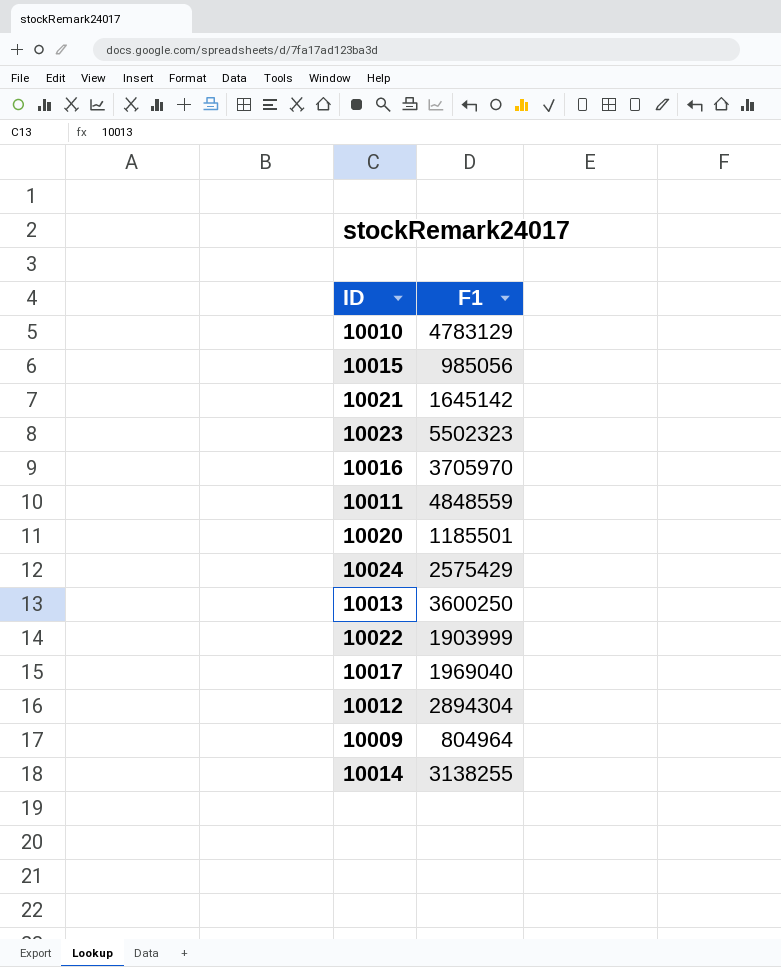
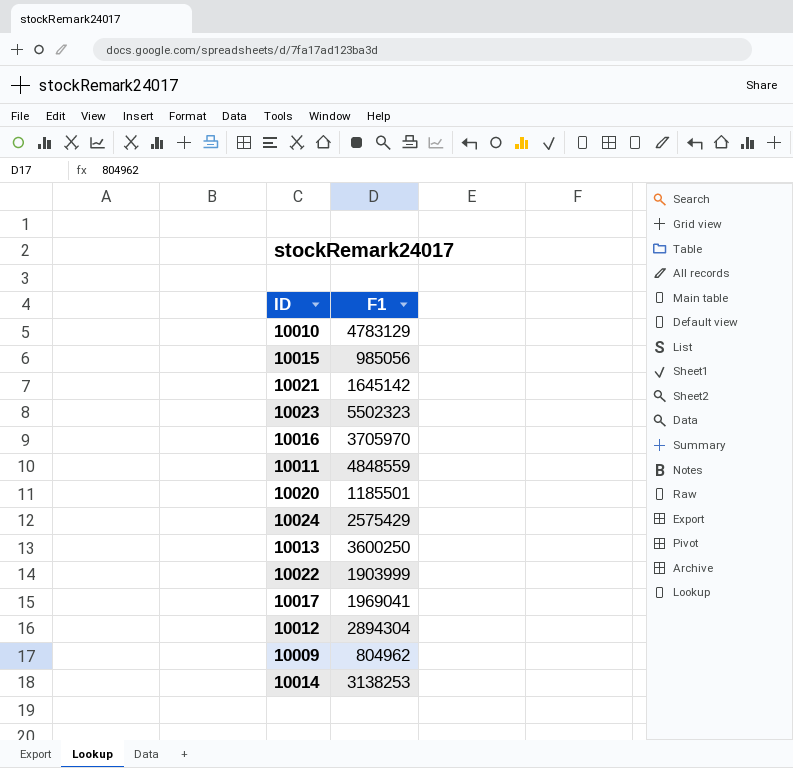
10017 | F1: 1969040 -> 1969041
10009 | F1: 804964 -> 804962
10014 | F1: 3138255 -> 3138253

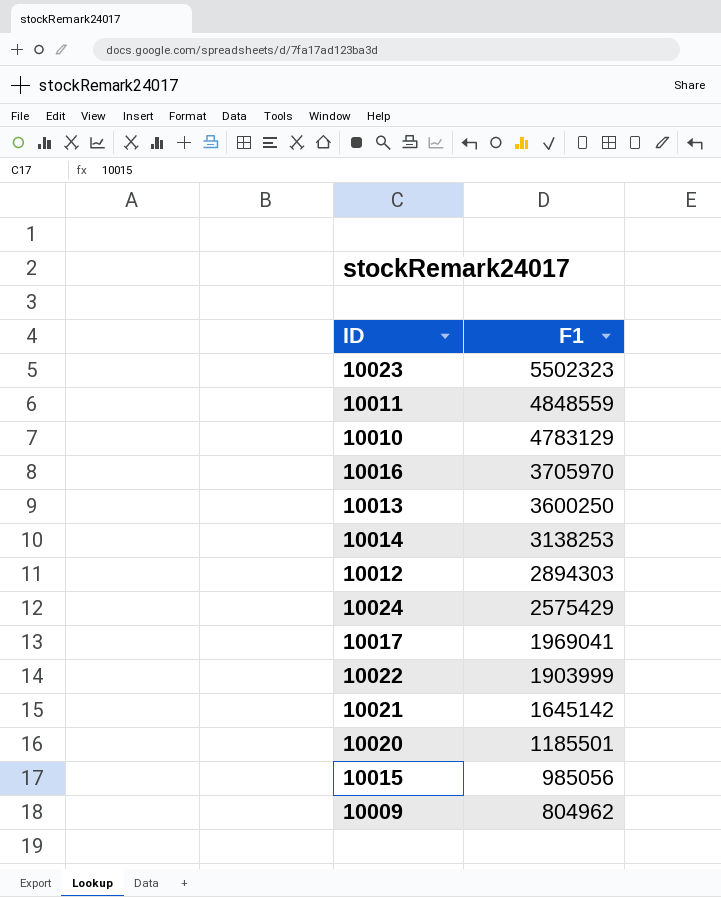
row order: none -> F1 descending
10012 | F1: 2894304 -> 2894303

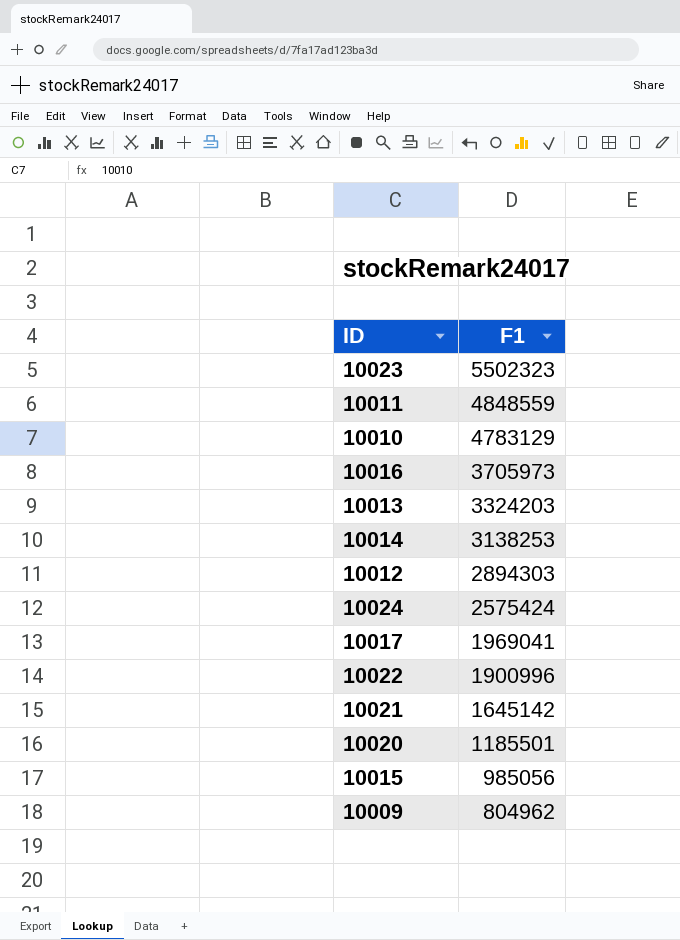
10016 | F1: 3705970 -> 3705973
10013 | F1: 3600250 -> 3324203
10024 | F1: 2575429 -> 2575424
10022 | F1: 1903999 -> 1900996

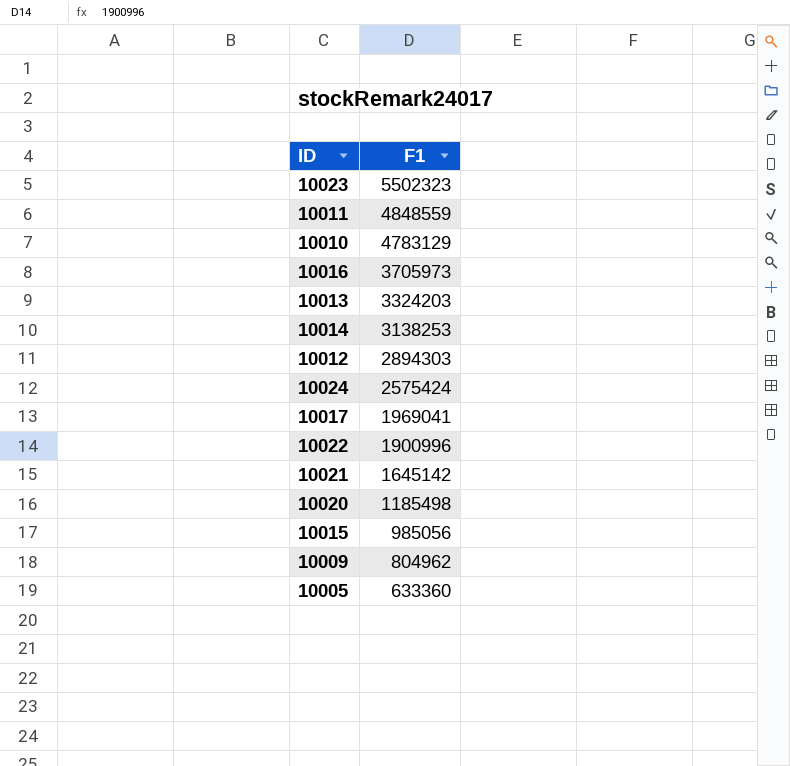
10020 | F1: 1185501 -> 1185498
row 10005: none -> 633360

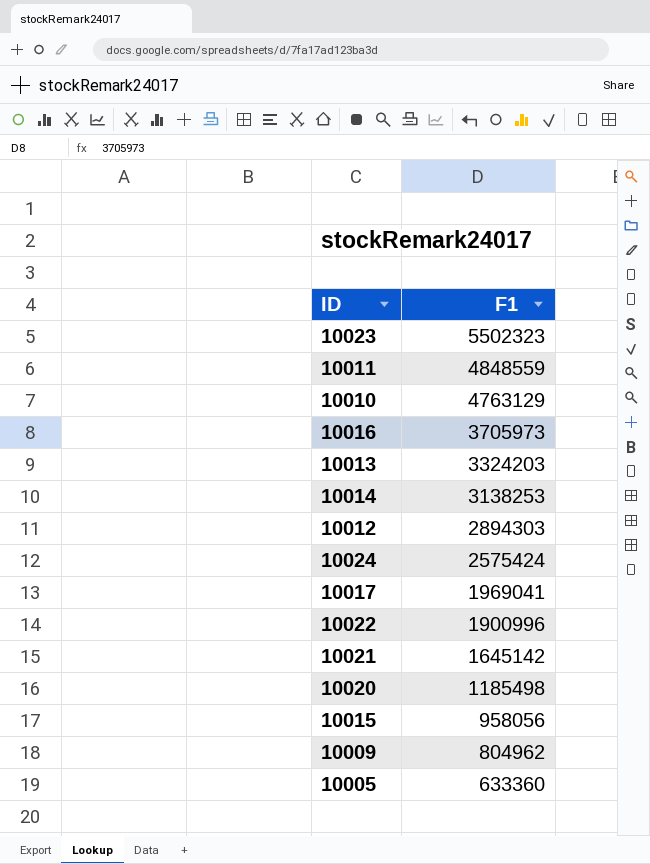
10010 | F1: 4783129 -> 4763129
10015 | F1: 985056 -> 958056

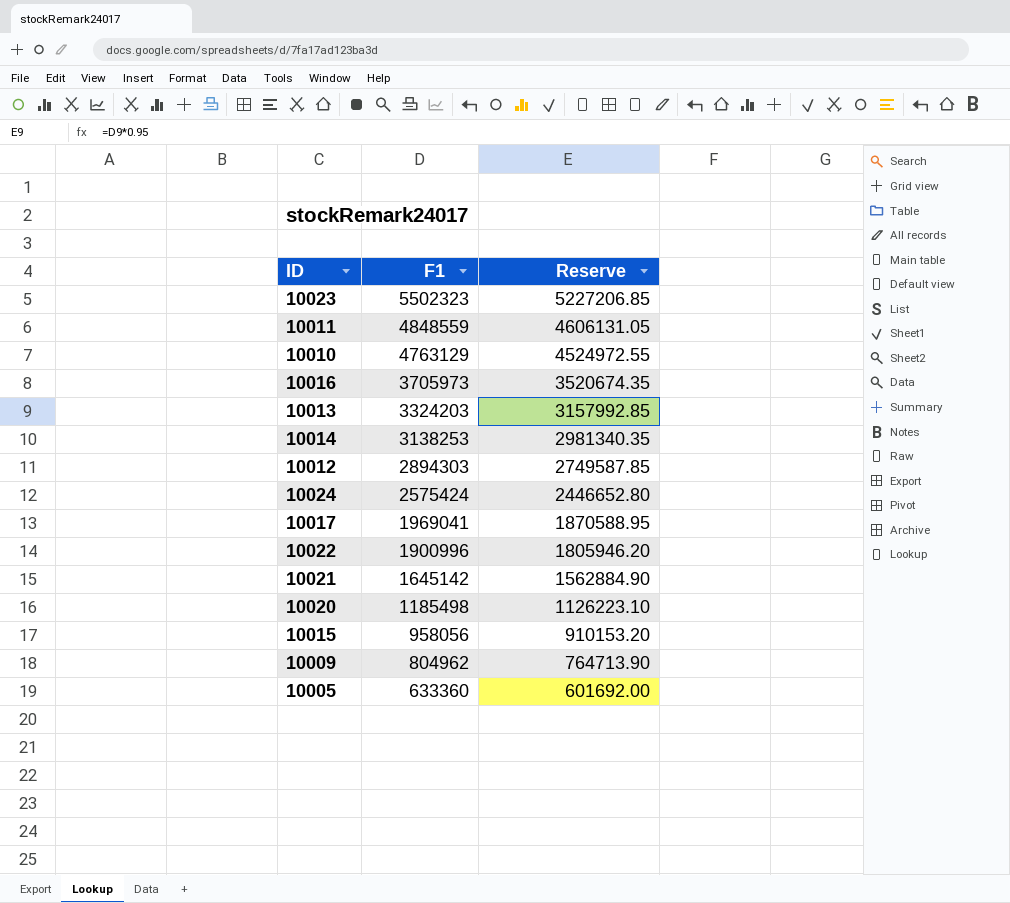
column Reserve | formula: none -> [F1] * 0.95

